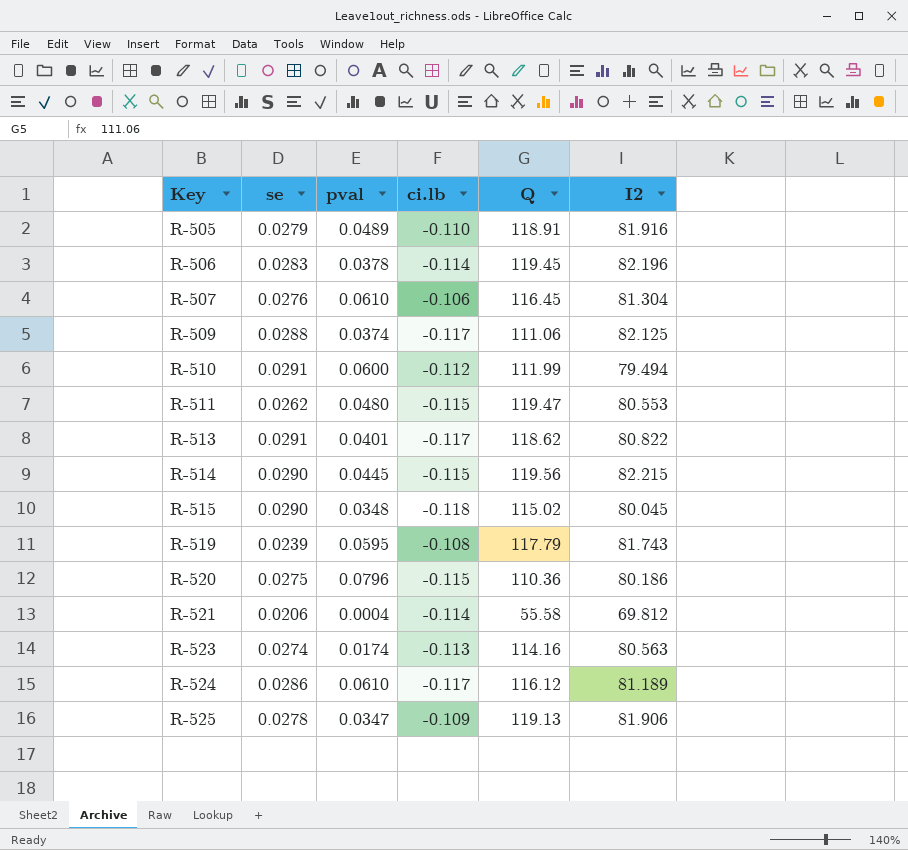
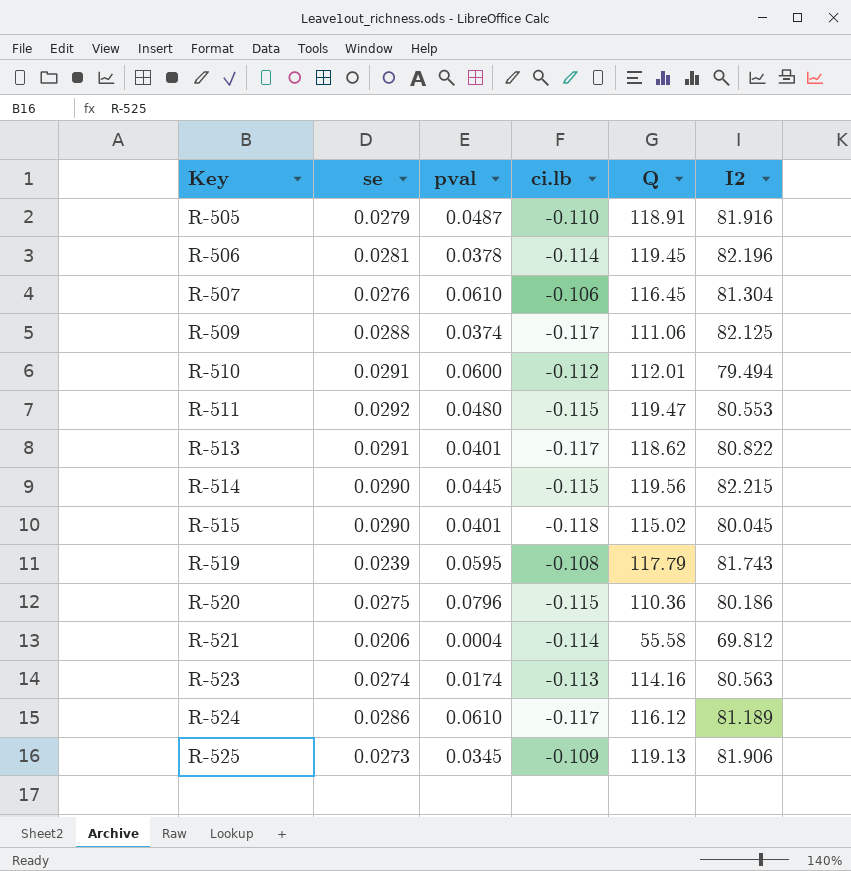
R-505 | pval: 0.0489 -> 0.0487
R-506 | se: 0.0283 -> 0.0281
R-510 | Q: 111.99 -> 112.01
R-511 | se: 0.0262 -> 0.0292
R-515 | pval: 0.0348 -> 0.0401
R-525 | se: 0.0278 -> 0.0273
R-525 | pval: 0.0347 -> 0.0345

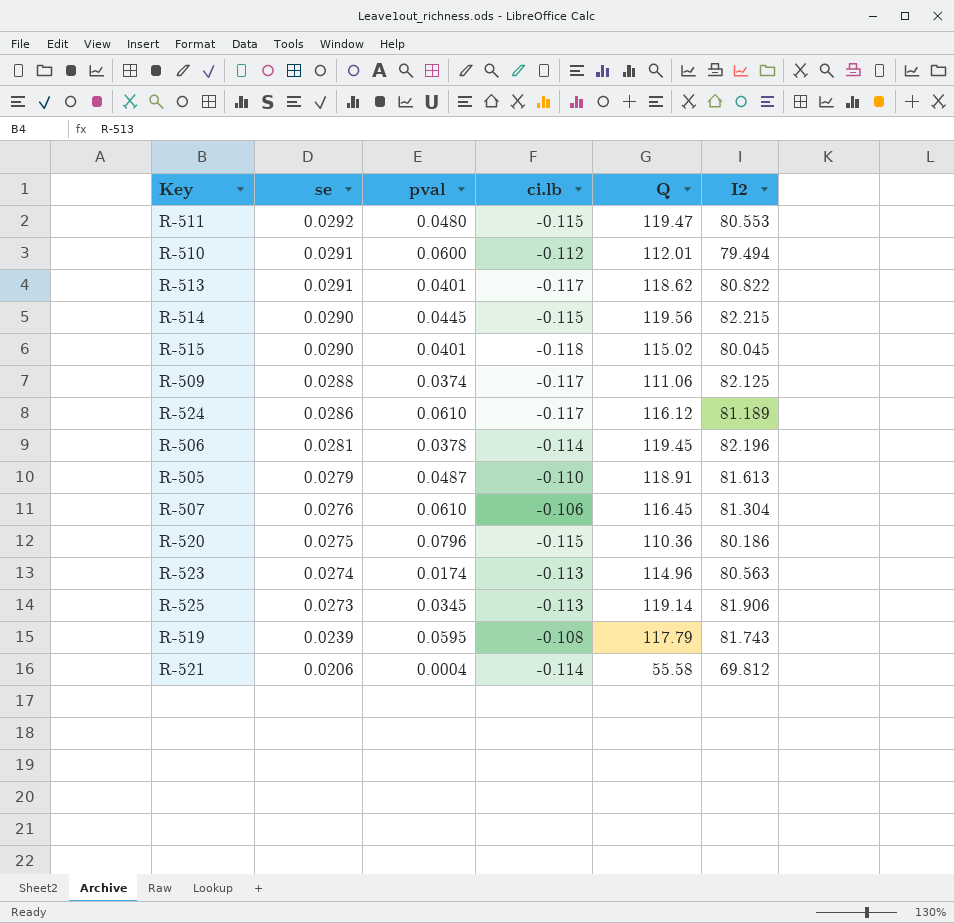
row order: Key ascending -> se descending
R-505 | I2: 81.916 -> 81.613
R-523 | Q: 114.16 -> 114.96
R-525 | ci.lb: -0.109 -> -0.113
R-525 | Q: 119.13 -> 119.14

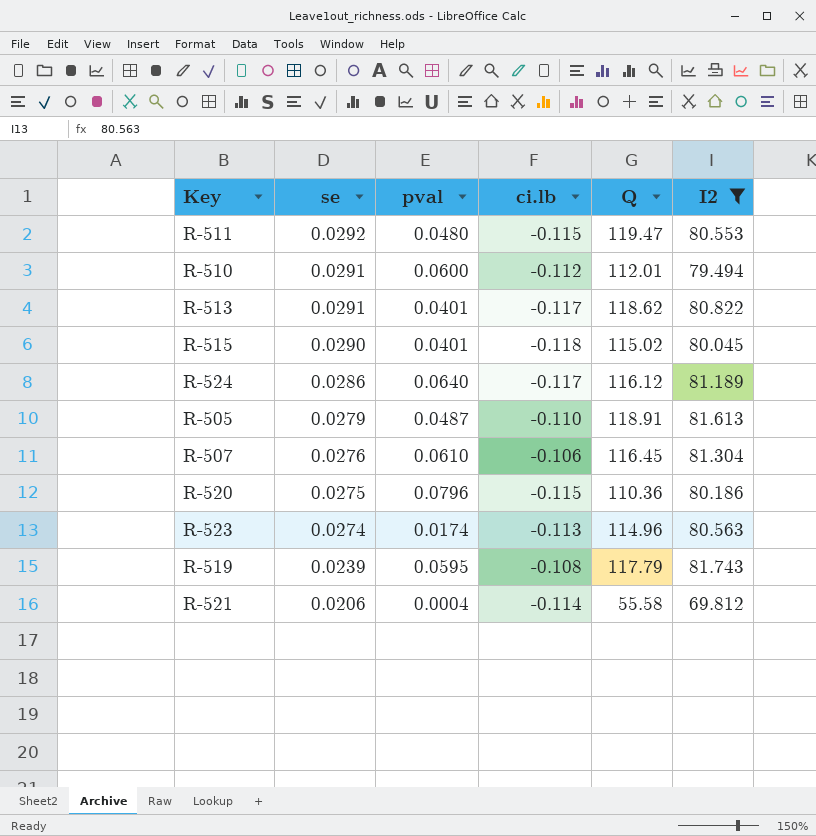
filter: none -> I2 <= 81.743
R-524 | pval: 0.0610 -> 0.0640

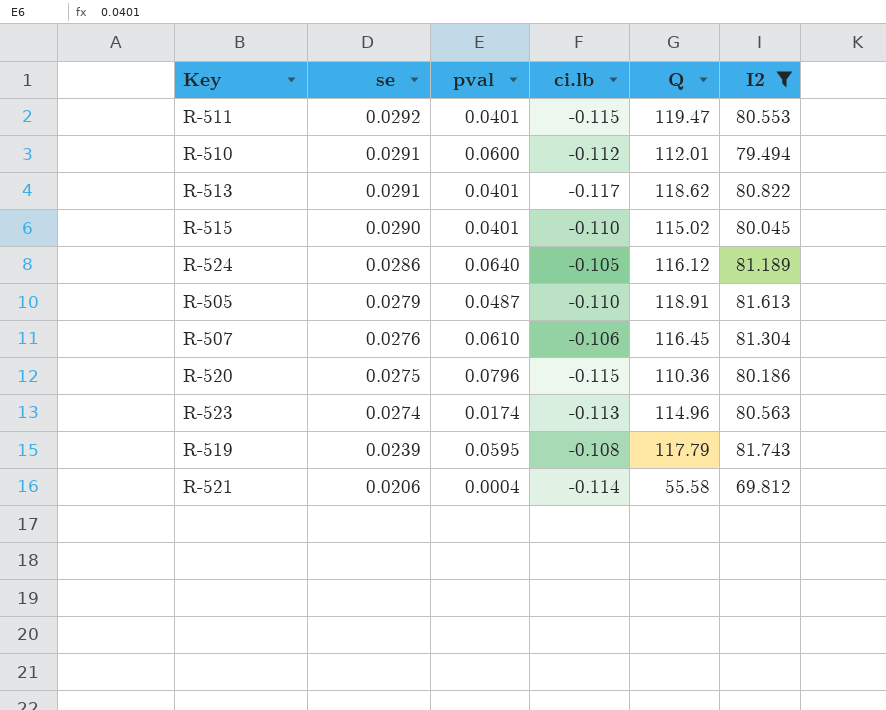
R-511 | pval: 0.0480 -> 0.0401
R-515 | ci.lb: -0.118 -> -0.110
R-524 | ci.lb: -0.117 -> -0.105

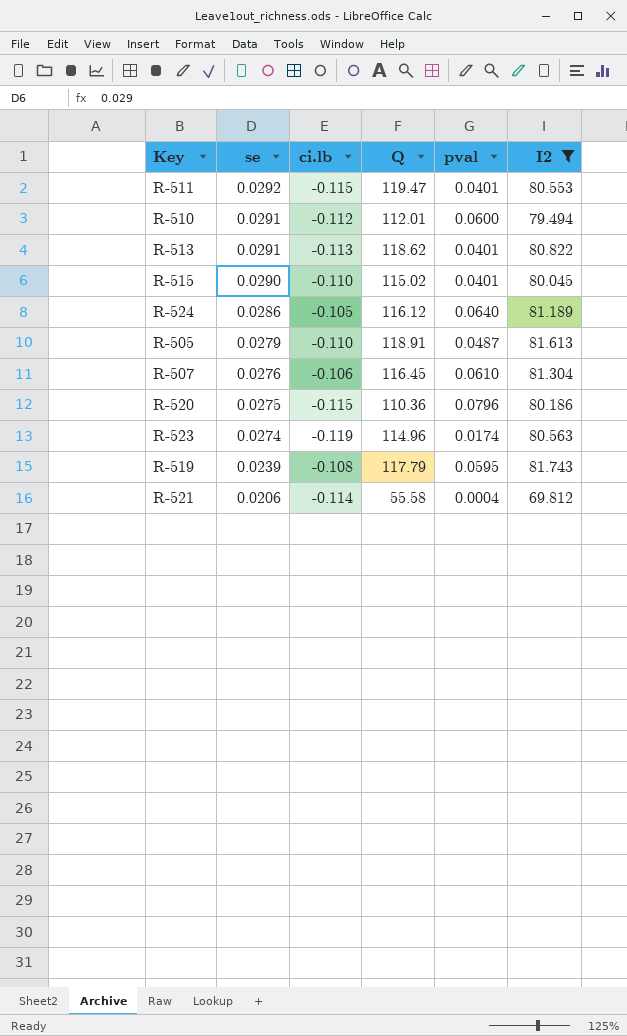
column pval | position: 3 -> 5
R-513 | ci.lb: -0.117 -> -0.113
R-523 | ci.lb: -0.113 -> -0.119

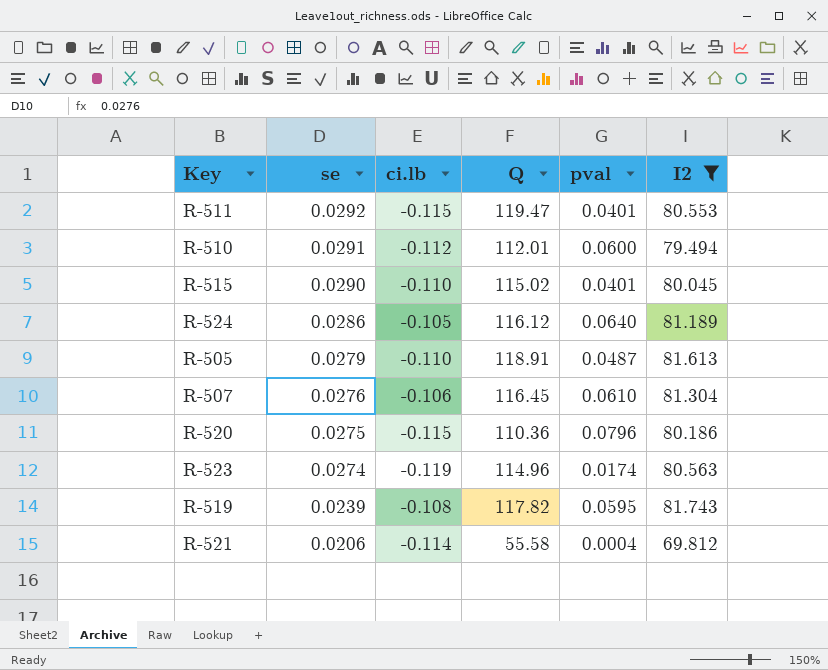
row R-513: 0.0291 | -0.113 | 118.62 | 0.0401 | 80.822 -> none
R-519 | Q: 117.79 -> 117.82

